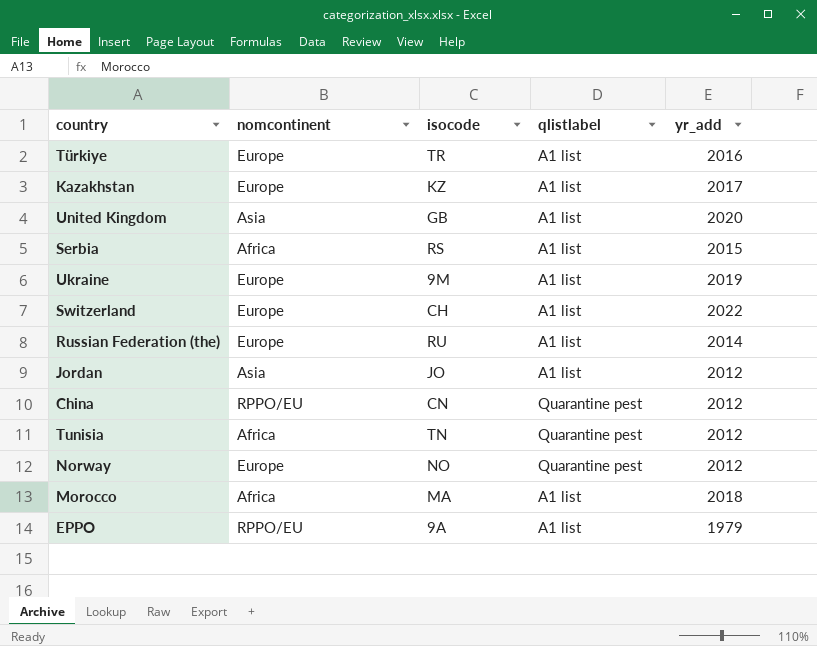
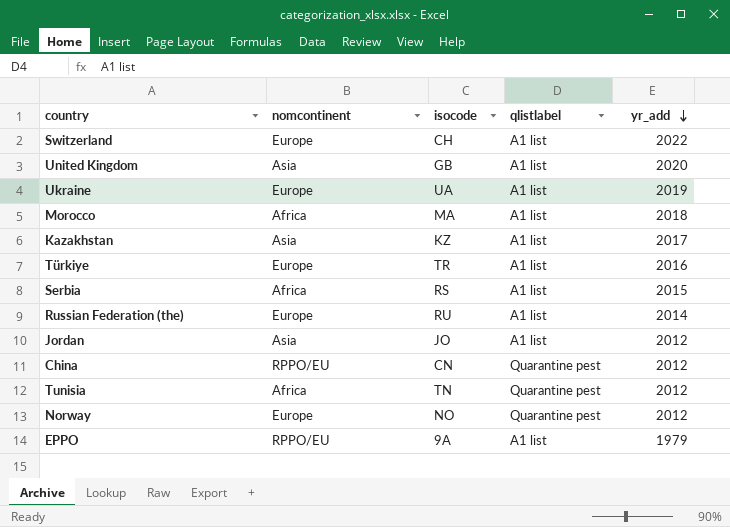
row order: none -> yr_add descending
Ukraine | isocode: 9M -> UA
Kazakhstan | nomcontinent: Europe -> Asia

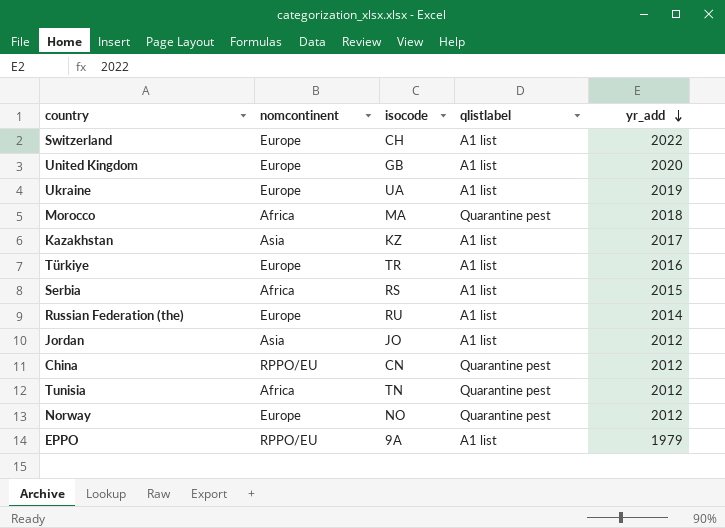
United Kingdom | nomcontinent: Asia -> Europe
Morocco | qlistlabel: A1 list -> Quarantine pest

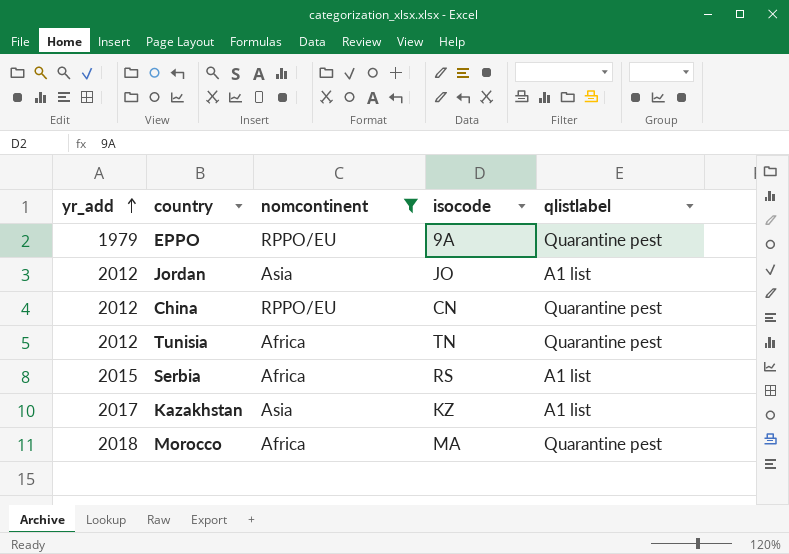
filter: none -> nomcontinent != Europe
row order: yr_add descending -> yr_add ascending
column yr_add | position: 5 -> 1
EPPO | qlistlabel: A1 list -> Quarantine pest

